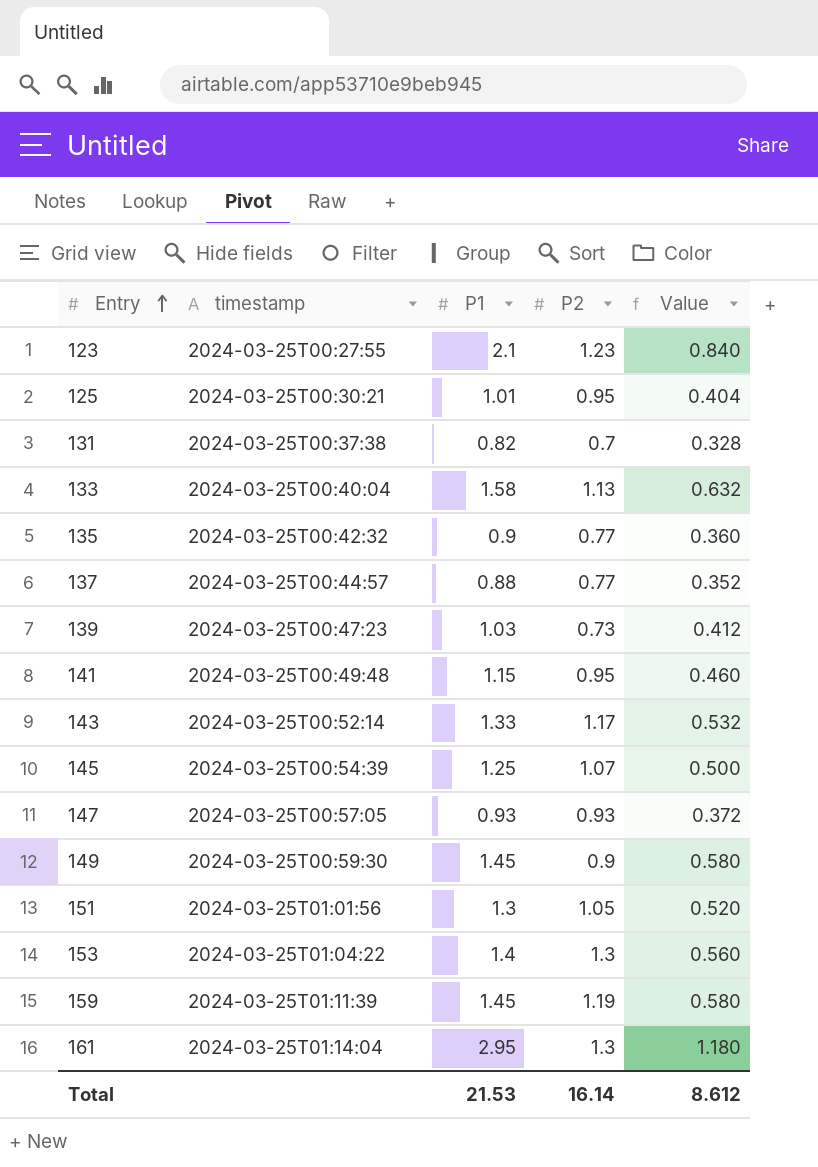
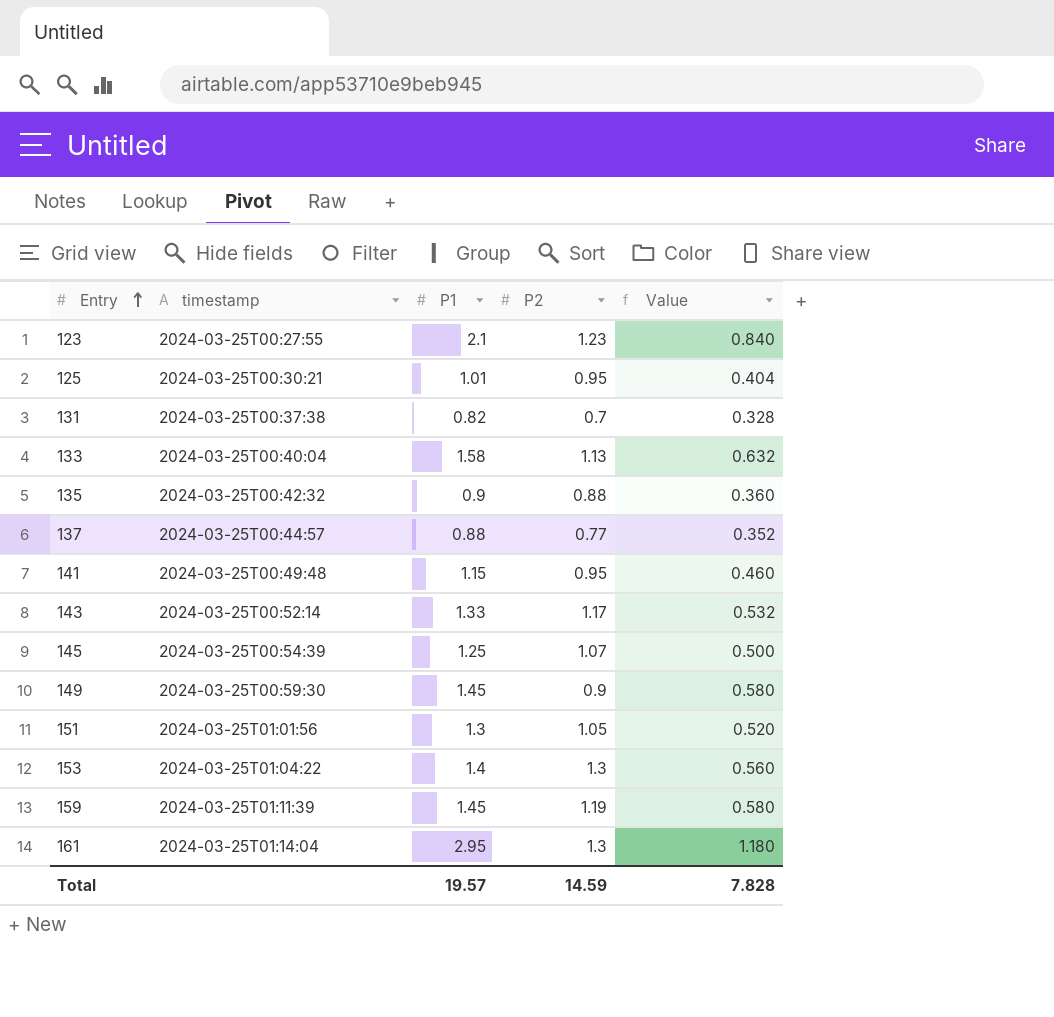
row 139: 2024-03-25T00:47:23 | 1.03 | 0.73 | 0.412 -> none
row 147: 2024-03-25T00:57:05 | 0.93 | 0.93 | 0.372 -> none
135 | P2: 0.77 -> 0.88
Total | P1: 21.53 -> 19.57
Total | P2: 16.14 -> 14.59
Total | Value: 8.612 -> 7.828

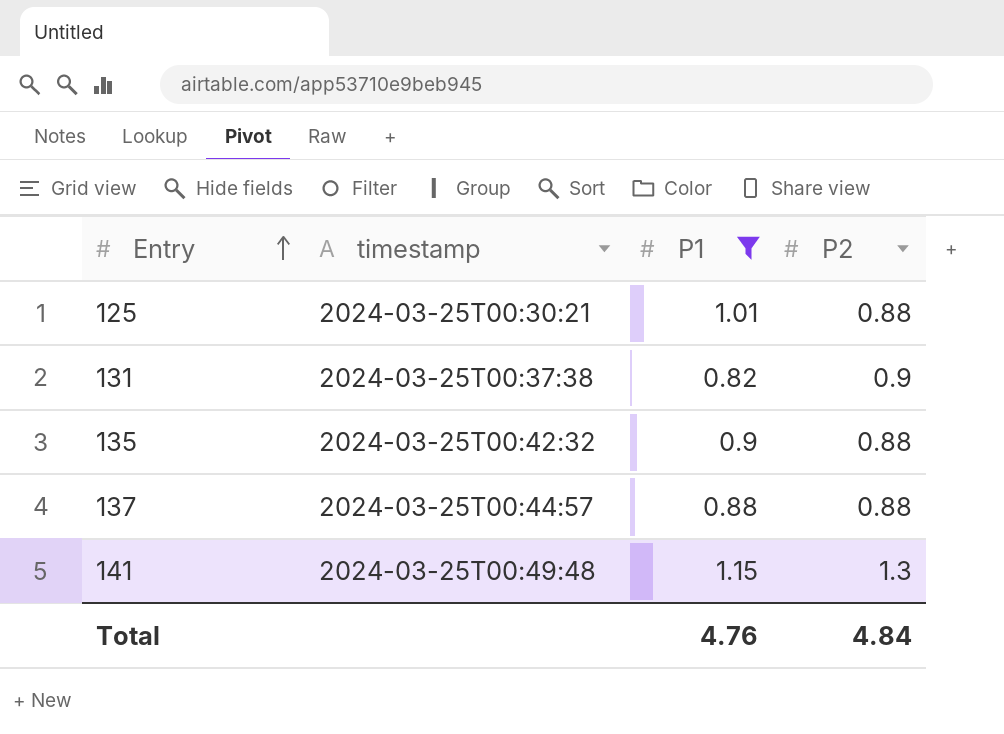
filter: none -> P1 <= 1.15
column Value | formula: [P1] * 0.4 -> none
125 | P2: 0.95 -> 0.88
131 | P2: 0.7 -> 0.9
137 | P2: 0.77 -> 0.88
141 | P2: 0.95 -> 1.3
Total | P1: 19.57 -> 4.76
Total | P2: 14.59 -> 4.84

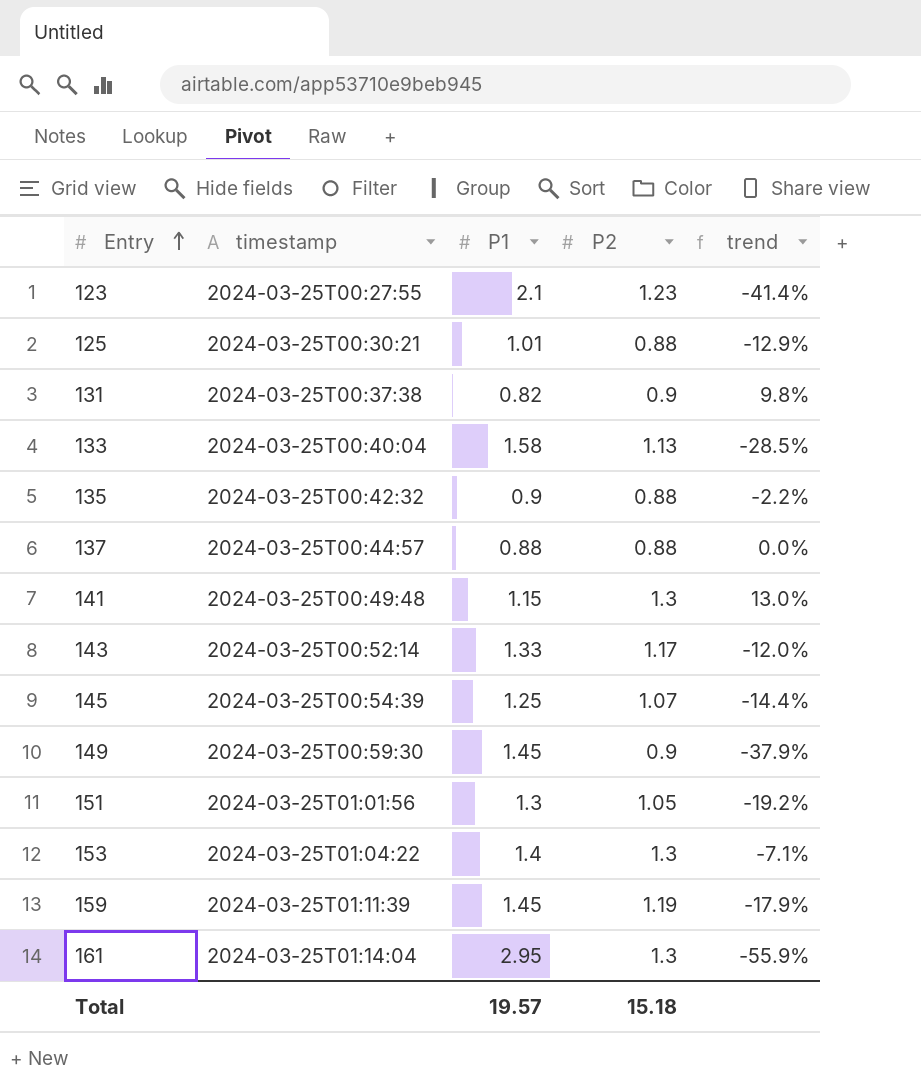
filter: P1 <= 1.15 -> none
column trend | formula: none -> ([P2] - [P1]) / [P1]
Total | P1: 4.76 -> 19.57
Total | P2: 4.84 -> 15.18

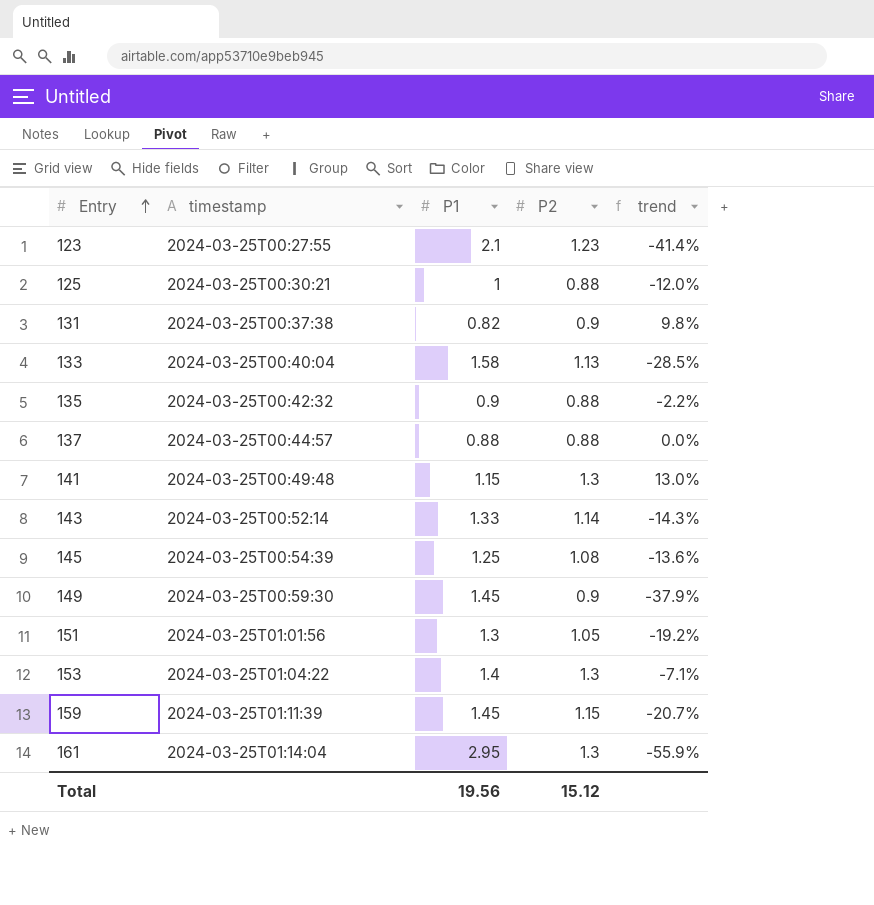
125 | P1: 1.01 -> 1
125 | trend: -12.9% -> -12.0%
143 | P2: 1.17 -> 1.14
143 | trend: -12.0% -> -14.3%
145 | P2: 1.07 -> 1.08
145 | trend: -14.4% -> -13.6%
159 | P2: 1.19 -> 1.15
159 | trend: -17.9% -> -20.7%
Total | P1: 19.57 -> 19.56
Total | P2: 15.18 -> 15.12

